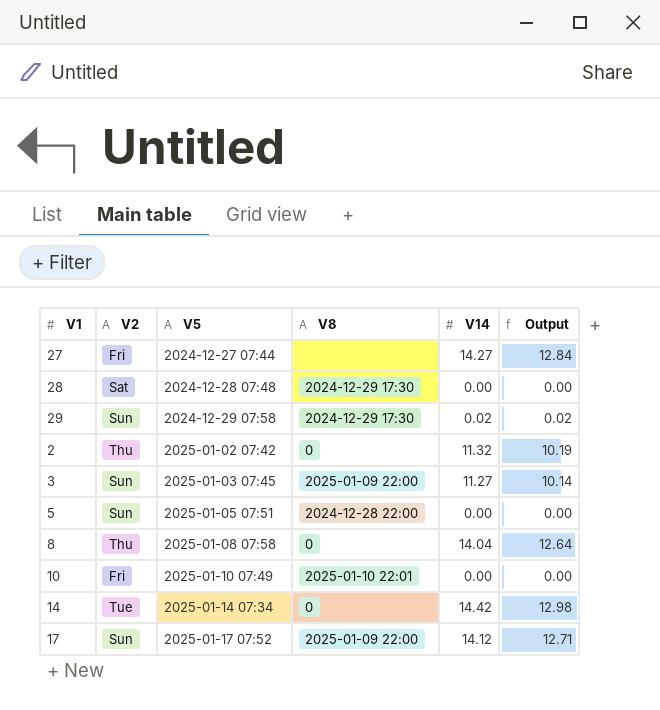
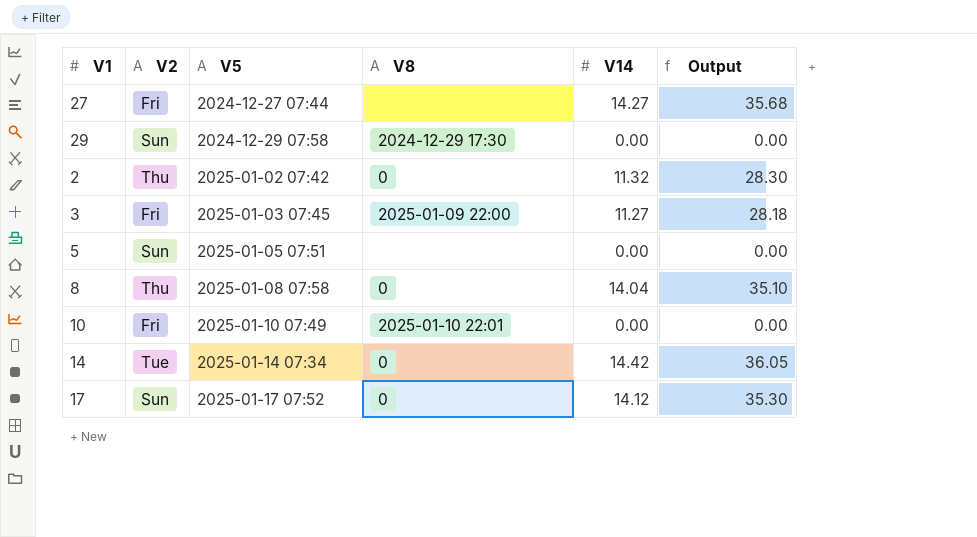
column Output | formula: [V14] * 0.9 -> [V14] * 2.5
row 28: Sat | 2024-12-28 07:48 | 2024-12-29 17:30 | 0.00 | 0.00 -> none
29 | V14: 0.02 -> 0.00
3 | V2: Sun -> Fri
5 | V8: 2024-12-28 22:00 -> none
17 | V8: 2025-01-09 22:00 -> 0

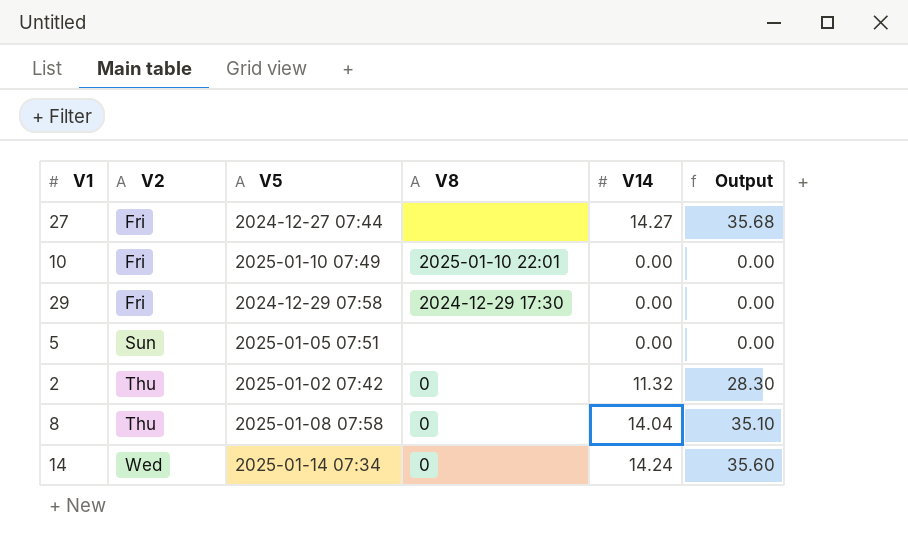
row order: V5 ascending -> V2 ascending
row 3: Fri | 2025-01-03 07:45 | 2025-01-09 22:00 | 11.27 | 28.18 -> none
row 17: Sun | 2025-01-17 07:52 | 0 | 14.12 | 35.30 -> none
29 | V2: Sun -> Fri
14 | V2: Tue -> Wed
14 | V14: 14.42 -> 14.24
14 | Output: 36.05 -> 35.60

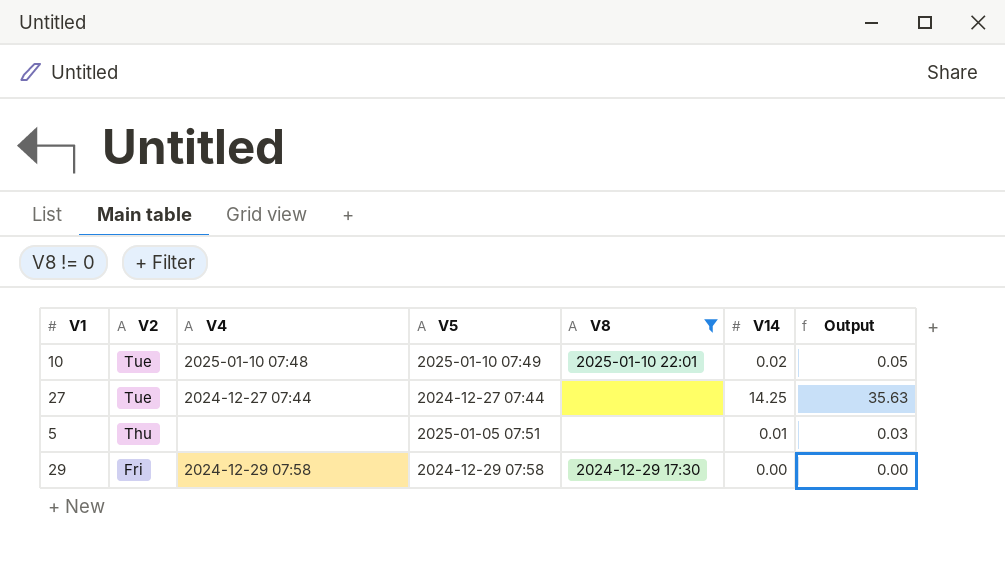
filter: none -> V8 != 0
row order: V2 ascending -> V2 descending
column V4 | position: none -> 3
10 | V2: Fri -> Tue
10 | V14: 0.00 -> 0.02
10 | Output: 0.00 -> 0.05
27 | V2: Fri -> Tue
27 | V14: 14.27 -> 14.25
27 | Output: 35.68 -> 35.63
5 | V2: Sun -> Thu
5 | V14: 0.00 -> 0.01
5 | Output: 0.00 -> 0.03

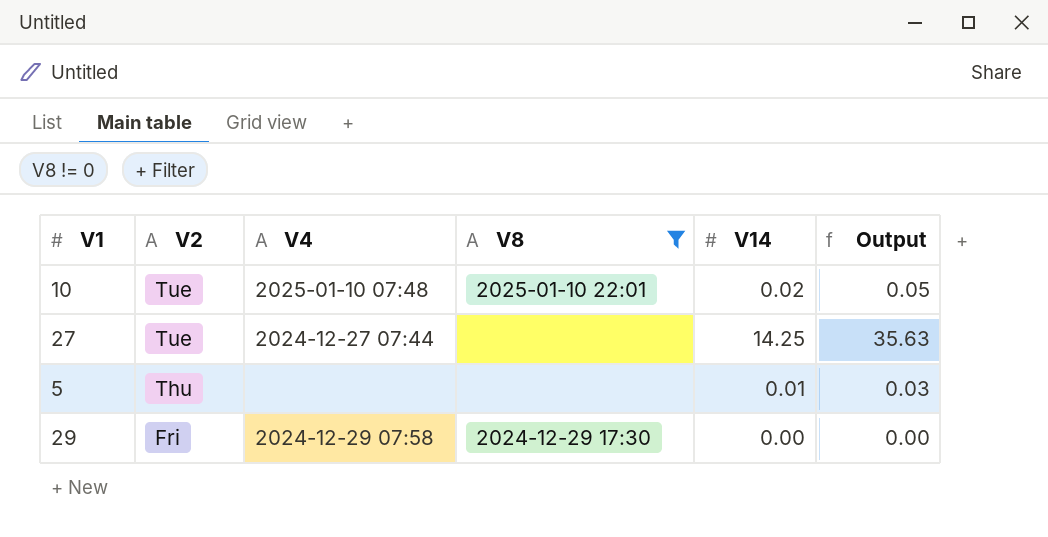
column V5 | position: 4 -> none

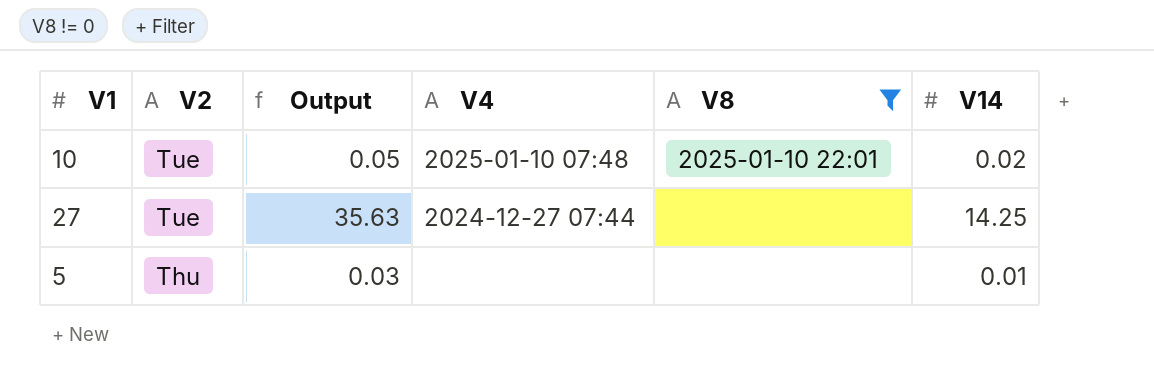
column Output | position: 6 -> 3
row 29: Fri | 2024-12-29 07:58 | 2024-12-29 17:30 | 0.00 | 0.00 -> none

